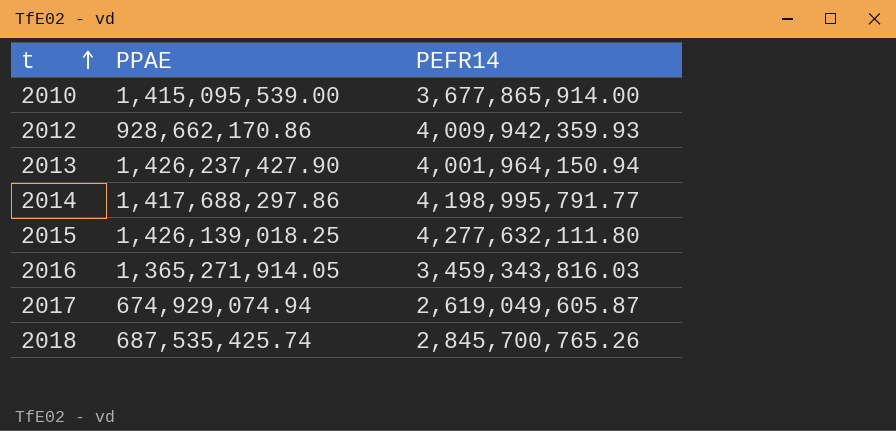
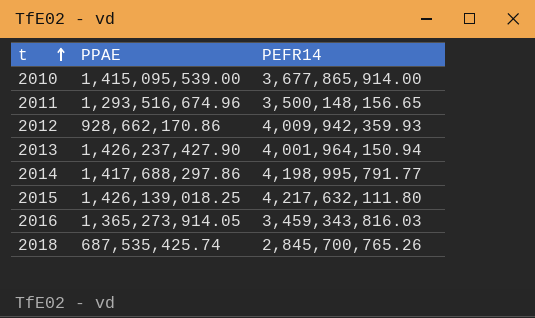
row 2017: 674,929,074.94 | 2,619,049,605.87 -> none
row 2011: none -> 1,293,516,674.96 | 3,500,148,156.65
2015 | PEFR14: 4,277,632,111.80 -> 4,217,632,111.80
2016 | PPAE: 1,365,271,914.05 -> 1,365,273,914.05

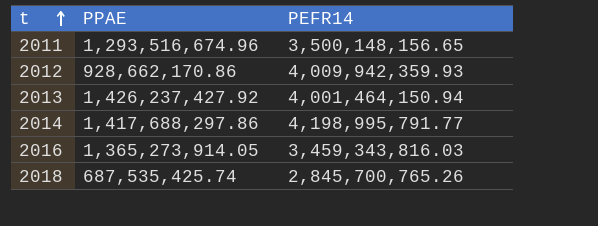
row 2010: 1,415,095,539.00 | 3,677,865,914.00 -> none
row 2015: 1,426,139,018.25 | 4,217,632,111.80 -> none
2013 | PPAE: 1,426,237,427.90 -> 1,426,237,427.92
2013 | PEFR14: 4,001,964,150.94 -> 4,001,464,150.94

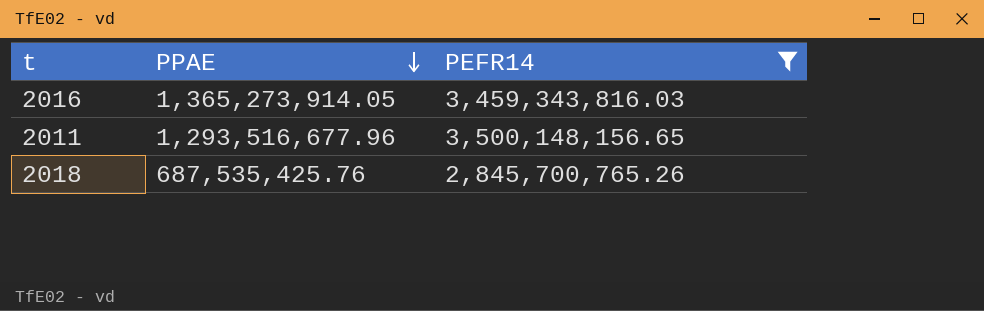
filter: none -> PEFR14 <= 3,500,148,156.65
row order: t ascending -> PPAE descending
2011 | PPAE: 1,293,516,674.96 -> 1,293,516,677.96
2018 | PPAE: 687,535,425.74 -> 687,535,425.76

